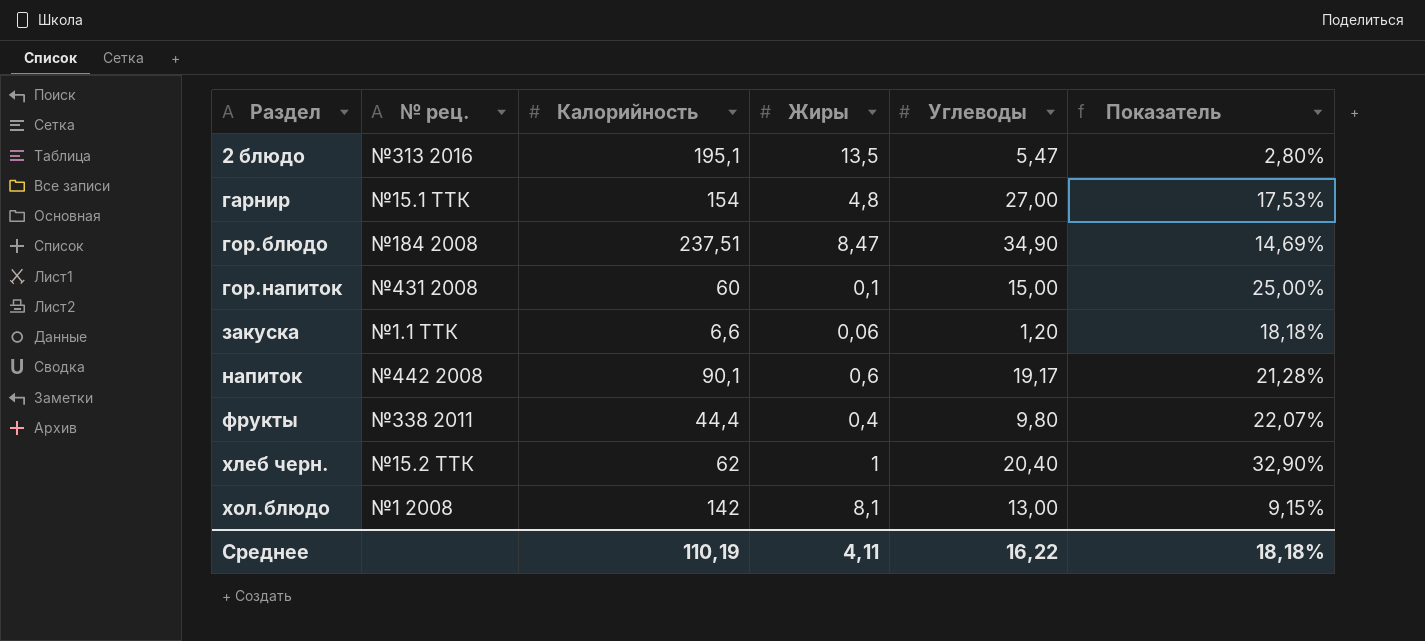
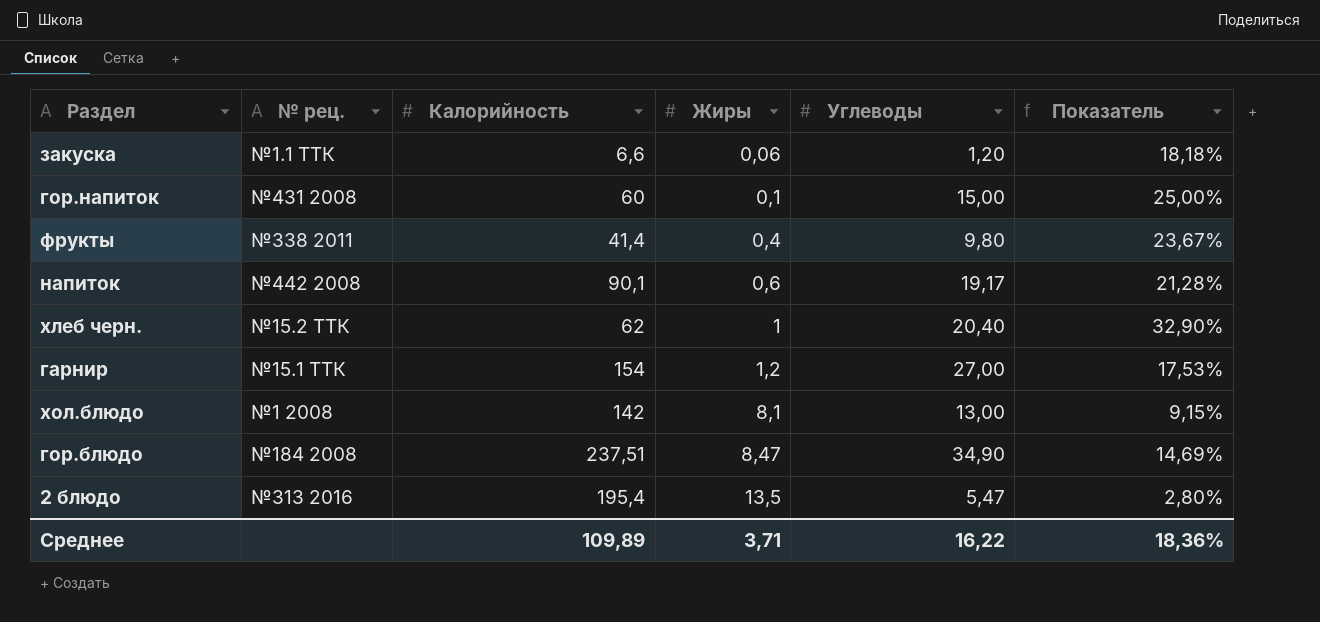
row order: Раздел ascending -> Жиры ascending
фрукты | Калорийность: 44,4 -> 41,4
фрукты | Показатель: 22,07% -> 23,67%
гарнир | Жиры: 4,8 -> 1,2
2 блюдо | Калорийность: 195,1 -> 195,4
Среднее | Калорийность: 110,19 -> 109,89
Среднее | Жиры: 4,11 -> 3,71
Среднее | Показатель: 18,18% -> 18,36%

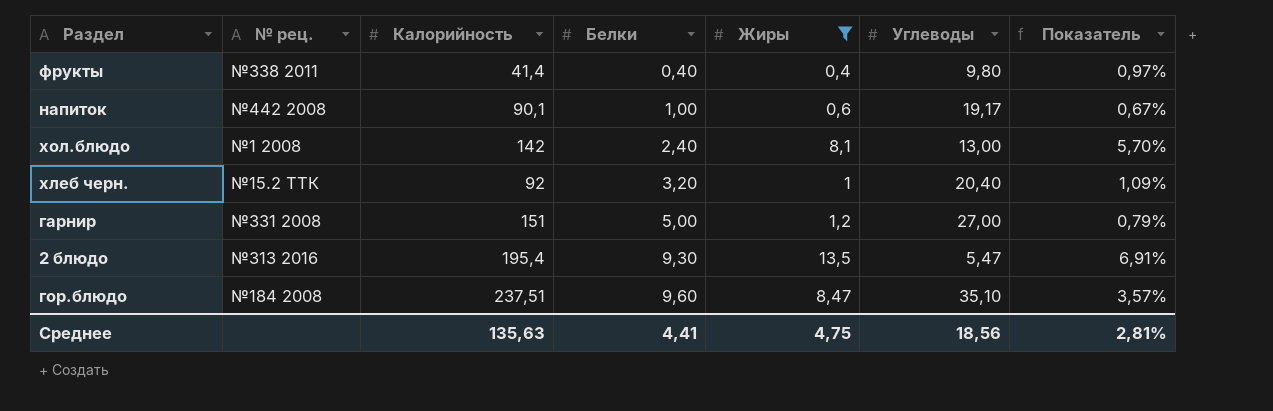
filter: none -> Жиры >= 0,4
row order: Жиры ascending -> Белки ascending
column Белки | position: none -> 4
column Показатель | formula: [Углеводы] / [Калорийность] -> [Жиры] / [Калорийность]
хлеб черн. | Калорийность: 62 -> 92
гарнир | № рец.: №15.1 ТТК -> №331 2008
гарнир | Калорийность: 154 -> 151
гор.блюдо | Углеводы: 34,90 -> 35,10
Среднее | Калорийность: 109,89 -> 135,63
Среднее | Жиры: 3,71 -> 4,75
Среднее | Углеводы: 16,22 -> 18,56
Среднее | Показатель: 18,36% -> 2,81%

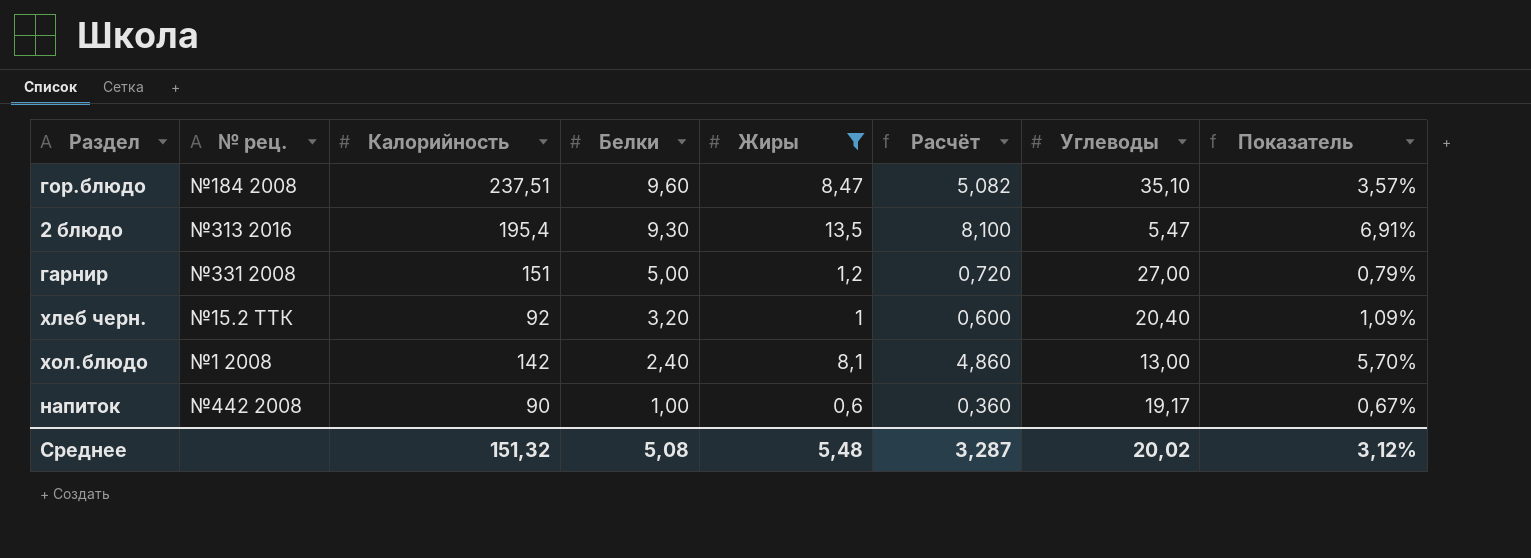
row order: Белки ascending -> Белки descending
column Расчёт | formula: none -> [Жиры] * 0,6
row фрукты: №338 2011 | 41,4 | 0,40 | 0,4 | 9,80 | 0,97% -> none
напиток | Калорийность: 90,1 -> 90
Среднее | Калорийность: 135,63 -> 151,32
Среднее | Белки: 4,41 -> 5,08
Среднее | Жиры: 4,75 -> 5,48
Среднее | Углеводы: 18,56 -> 20,02
Среднее | Показатель: 2,81% -> 3,12%

